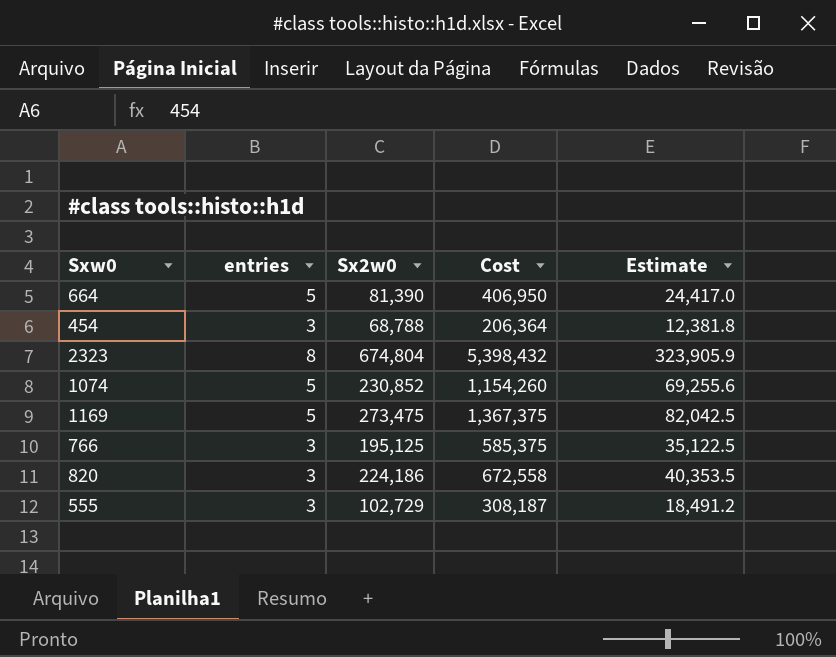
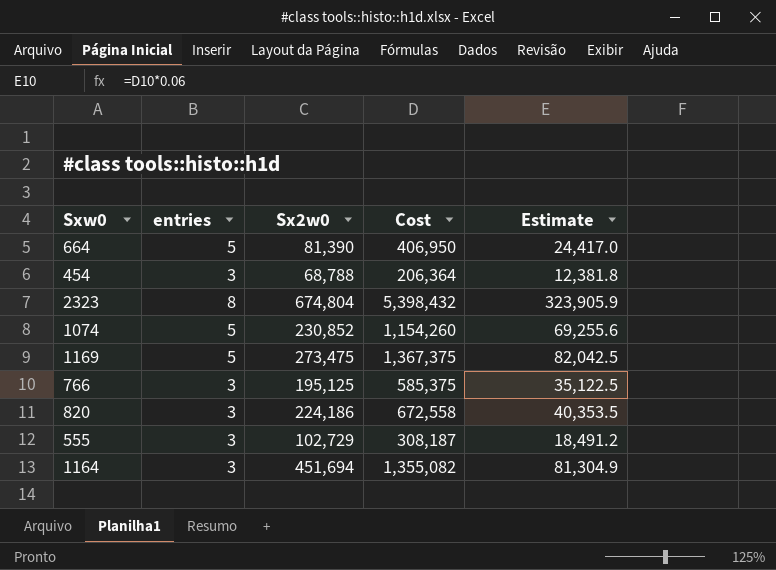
row 1164: none -> 3 | 451,694 | 1,355,082 | 81,304.9

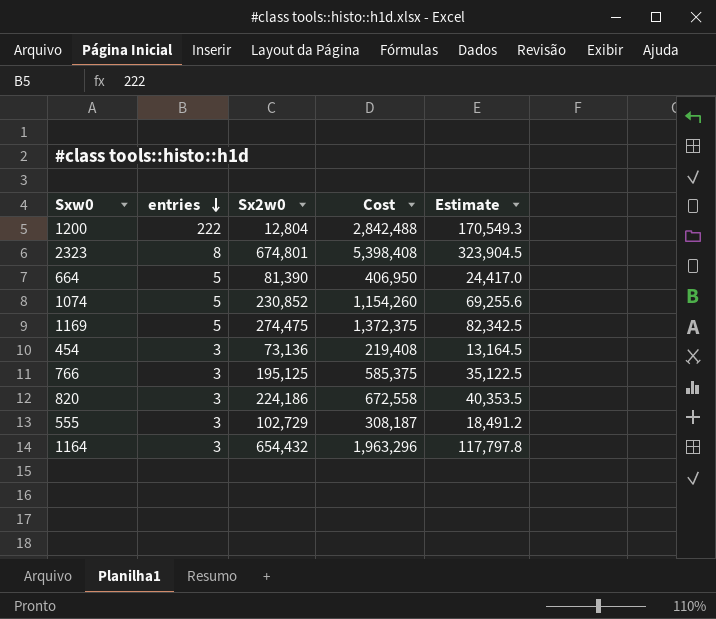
row order: none -> entries descending
row 1200: none -> 222 | 12,804 | 2,842,488 | 170,549.3
2323 | Sx2w0: 674,804 -> 674,801
2323 | Cost: 5,398,432 -> 5,398,408
2323 | Estimate: 323,905.9 -> 323,904.5
1169 | Sx2w0: 273,475 -> 274,475
1169 | Cost: 1,367,375 -> 1,372,375
1169 | Estimate: 82,042.5 -> 82,342.5
454 | Sx2w0: 68,788 -> 73,136
454 | Cost: 206,364 -> 219,408
454 | Estimate: 12,381.8 -> 13,164.5
1164 | Sx2w0: 451,694 -> 654,432
1164 | Cost: 1,355,082 -> 1,963,296
1164 | Estimate: 81,304.9 -> 117,797.8

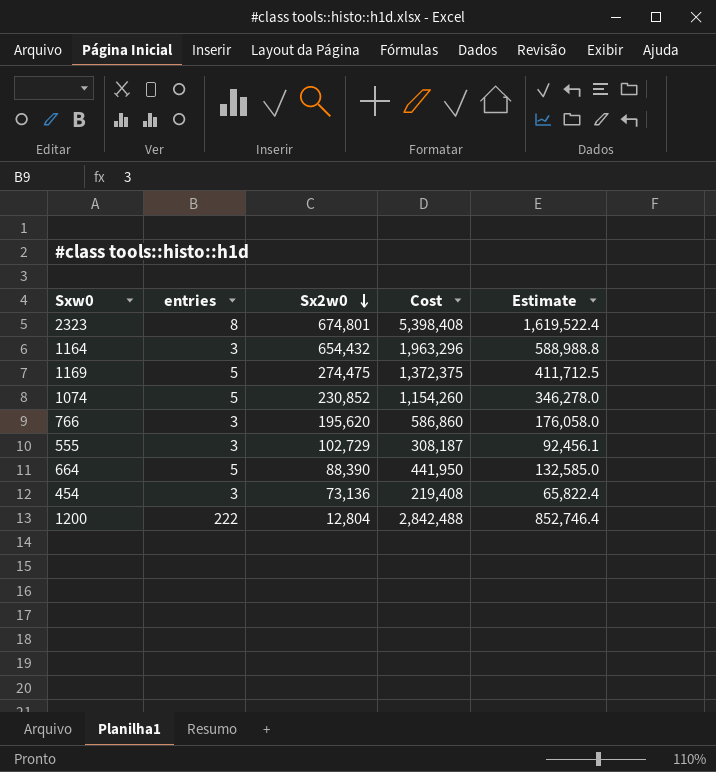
row order: entries descending -> Sx2w0 descending
column Estimate | formula: [Cost] * 0.06 -> [Cost] * 0.3
row 820: 3 | 224,186 | 672,558 | 40,353.5 -> none
766 | Sx2w0: 195,125 -> 195,620
766 | Cost: 585,375 -> 586,860
664 | Sx2w0: 81,390 -> 88,390
664 | Cost: 406,950 -> 441,950

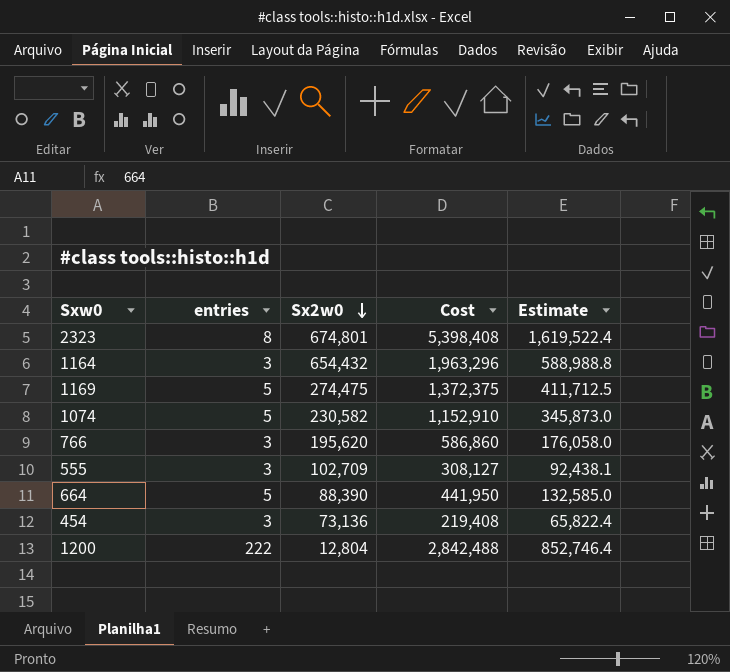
1074 | Sx2w0: 230,852 -> 230,582
1074 | Cost: 1,154,260 -> 1,152,910
1074 | Estimate: 346,278.0 -> 345,873.0
555 | Sx2w0: 102,729 -> 102,709
555 | Cost: 308,187 -> 308,127
555 | Estimate: 92,456.1 -> 92,438.1

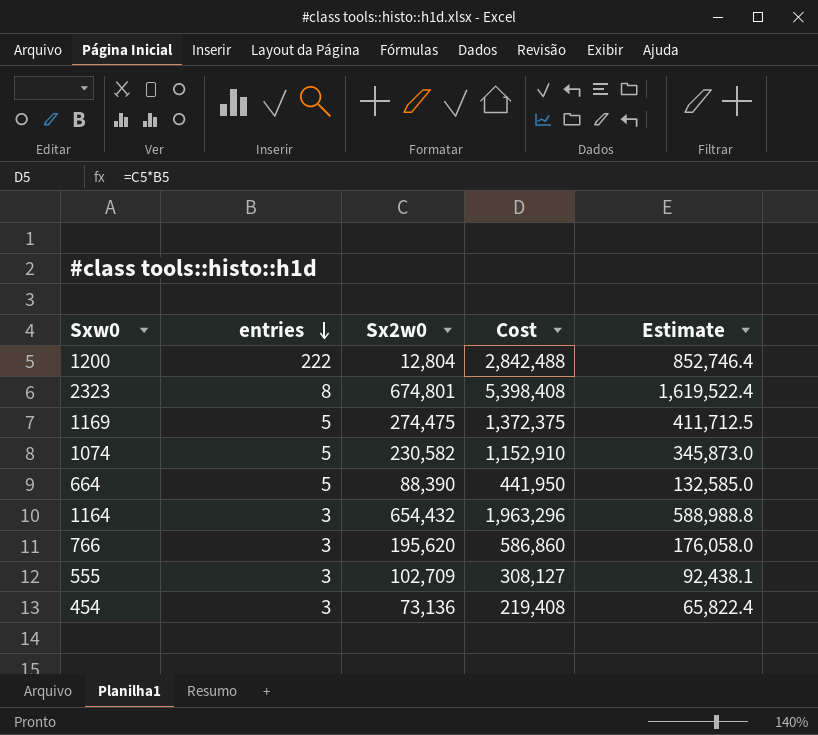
row order: Sx2w0 descending -> entries descending

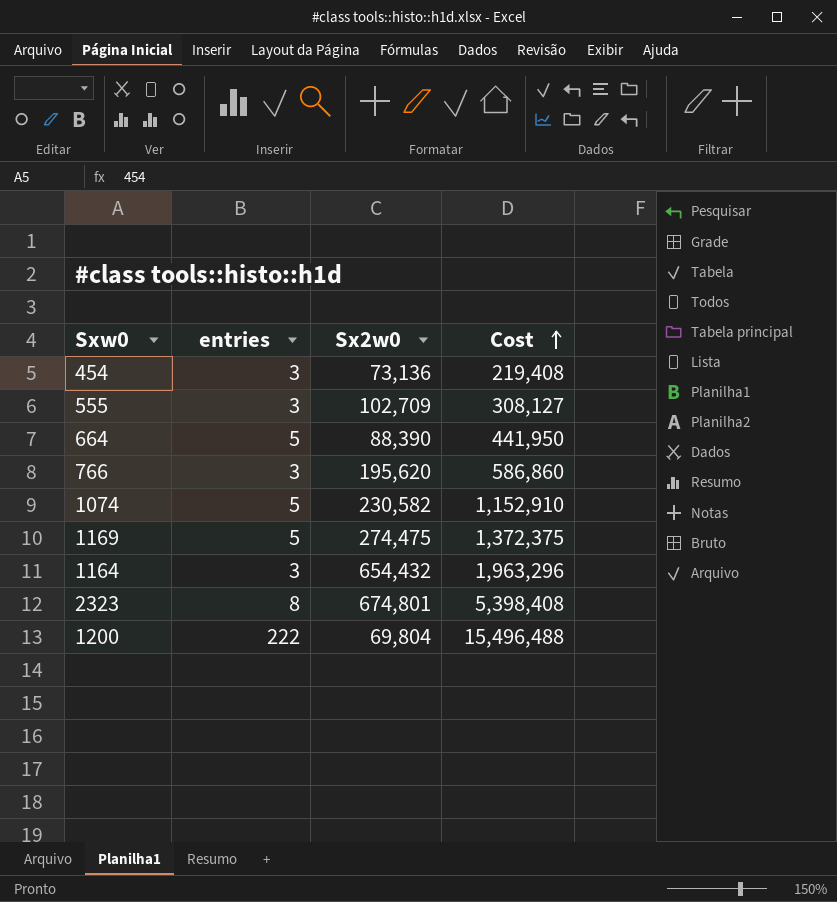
row order: entries descending -> Cost ascending
column Estimate | formula: [Cost] * 0.3 -> none
1200 | Sx2w0: 12,804 -> 69,804
1200 | Cost: 2,842,488 -> 15,496,488

